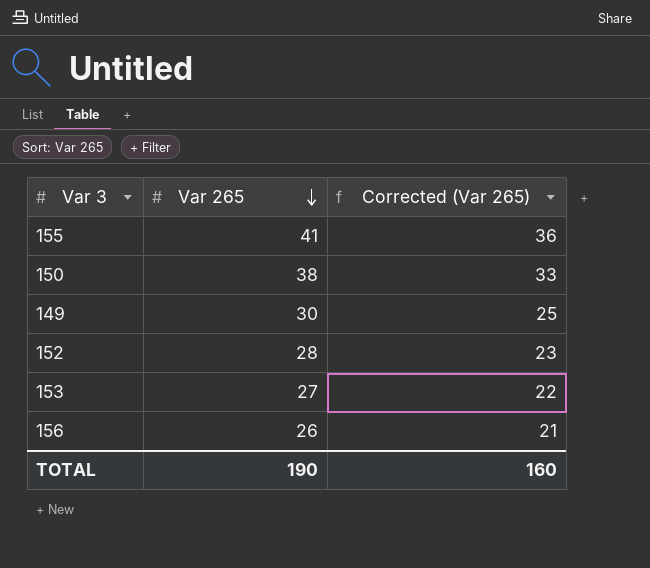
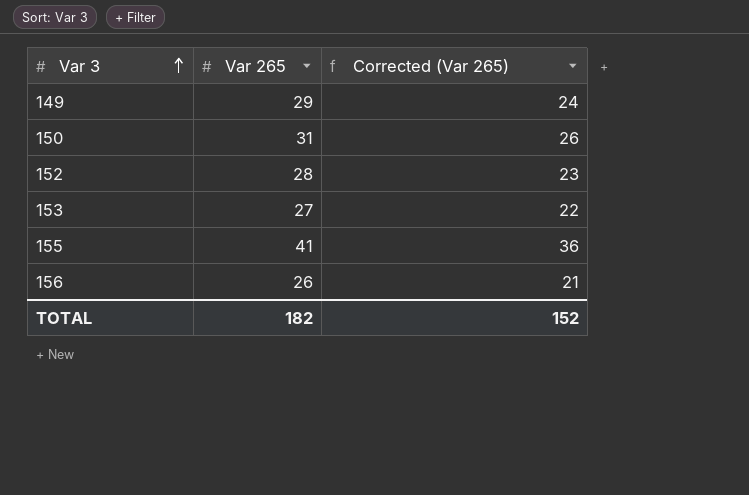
row order: Var 265 descending -> Var 3 ascending
149 | Var 265: 30 -> 29
149 | Corrected (Var 265): 25 -> 24
150 | Var 265: 38 -> 31
150 | Corrected (Var 265): 33 -> 26
TOTAL | Var 265: 190 -> 182
TOTAL | Corrected (Var 265): 160 -> 152

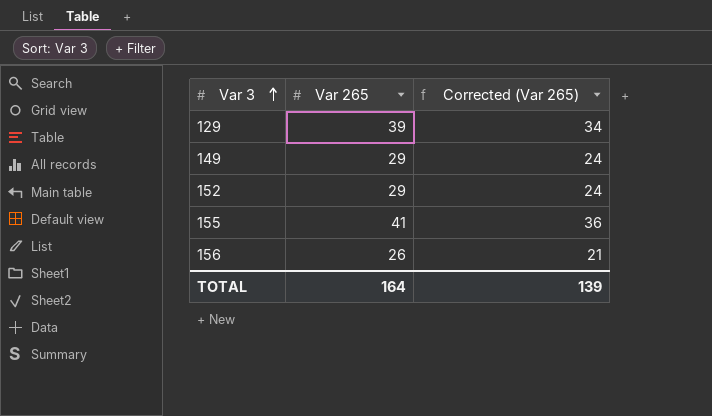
row 150: 31 | 26 -> none
row 153: 27 | 22 -> none
row 129: none -> 39 | 34
152 | Var 265: 28 -> 29
152 | Corrected (Var 265): 23 -> 24
TOTAL | Var 265: 182 -> 164
TOTAL | Corrected (Var 265): 152 -> 139

